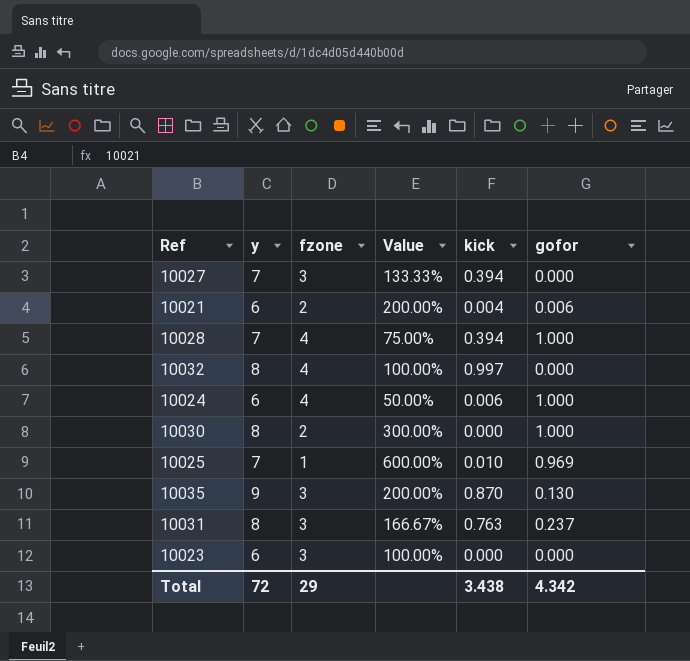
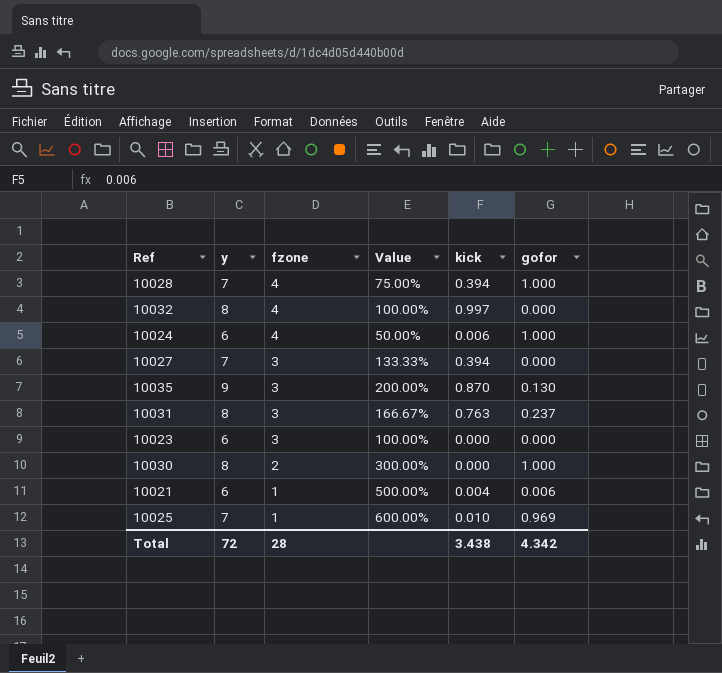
row order: none -> fzone descending
10021 | fzone: 2 -> 1
10021 | Value: 200.00% -> 500.00%
Total | fzone: 29 -> 28

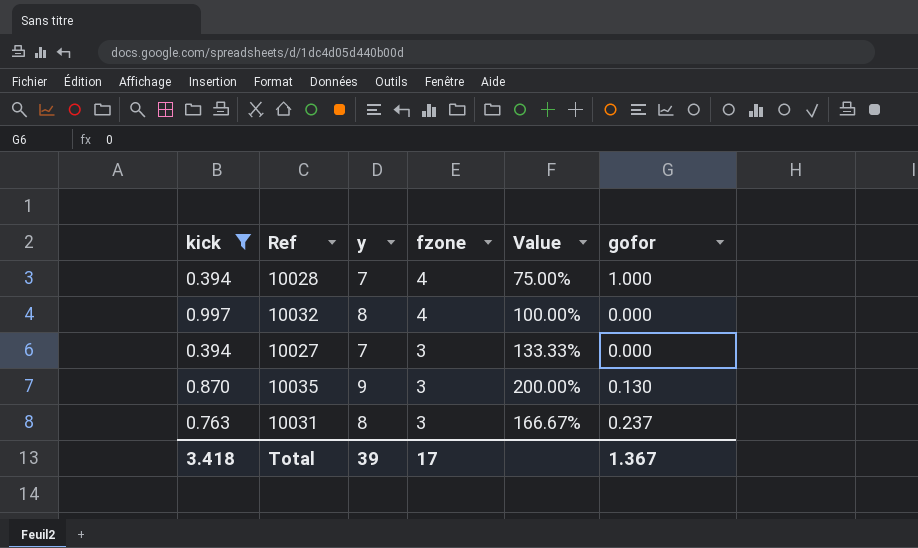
filter: none -> kick >= 0.394
column kick | position: 5 -> 1
Total | kick: 3.438 -> 3.418
Total | y: 72 -> 39
Total | fzone: 28 -> 17
Total | gofor: 4.342 -> 1.367

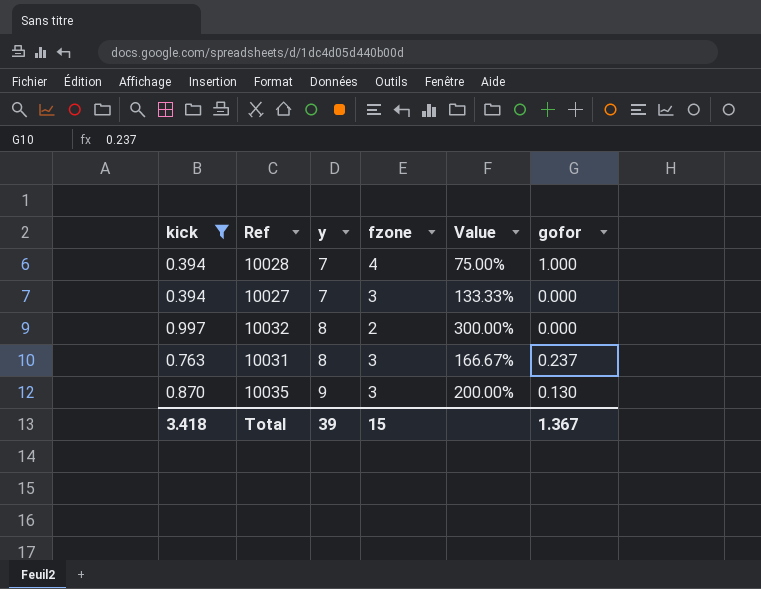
row order: fzone descending -> y ascending
10032 | fzone: 4 -> 2
10032 | Value: 100.00% -> 300.00%
Total | fzone: 17 -> 15

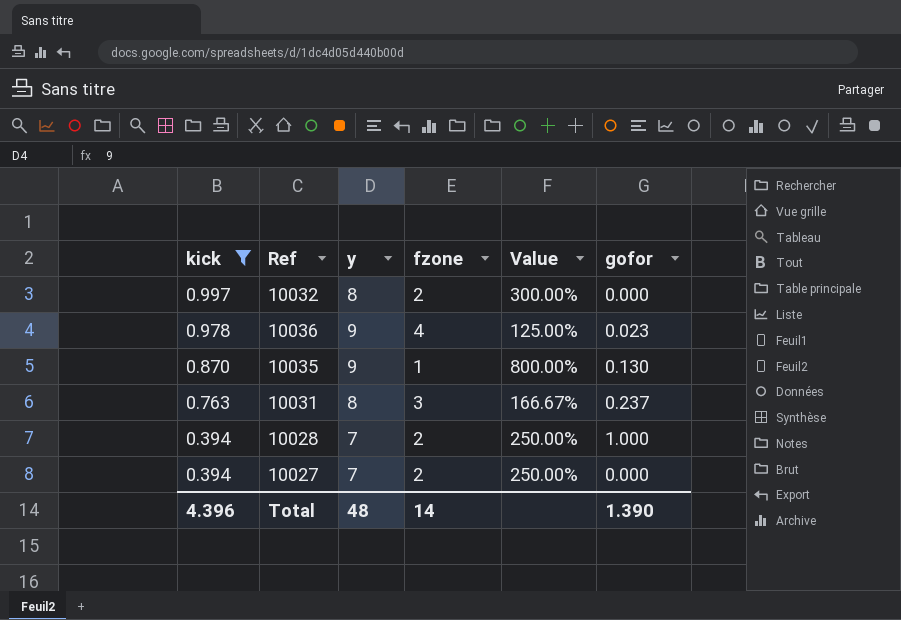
row order: y ascending -> kick descending
row 10036: none -> 0.978 | 9 | 4 | 125.00% | 0.023
10035 | fzone: 3 -> 1
10035 | Value: 200.00% -> 800.00%
10028 | fzone: 4 -> 2
10028 | Value: 75.00% -> 250.00%
10027 | fzone: 3 -> 2
10027 | Value: 133.33% -> 250.00%
Total | kick: 3.418 -> 4.396
Total | y: 39 -> 48
Total | fzone: 15 -> 14
Total | gofor: 1.367 -> 1.390

